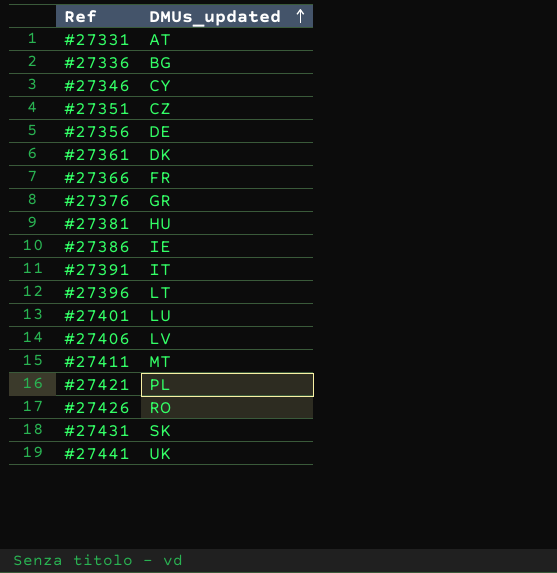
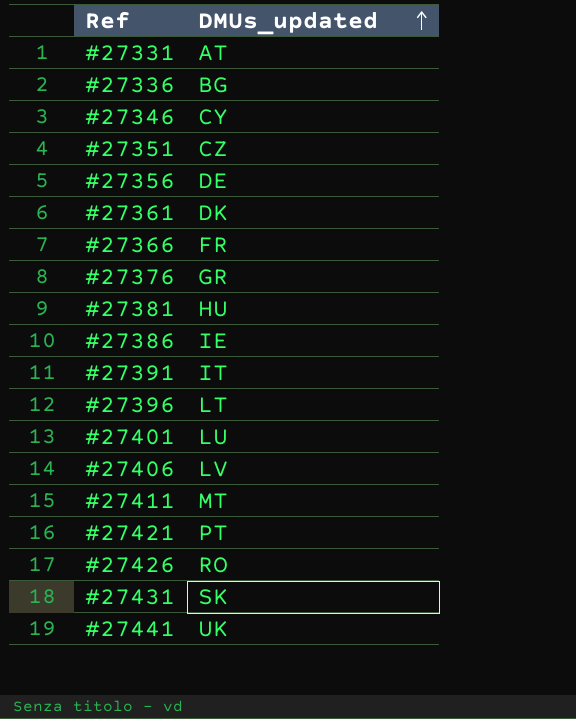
#27421 | DMUs_updated: PL -> PT

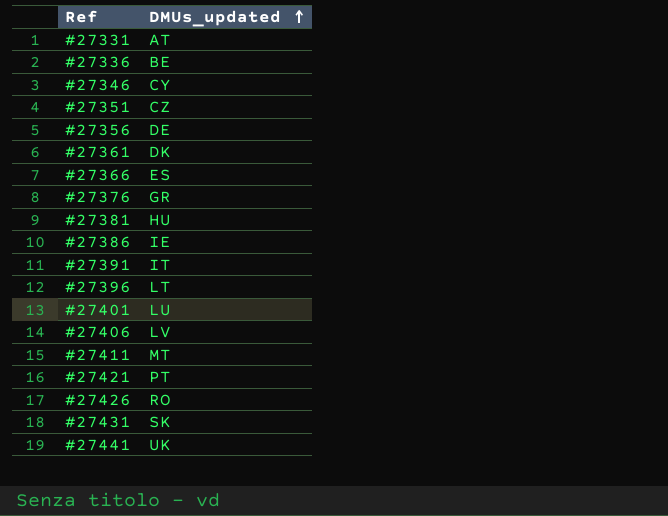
#27336 | DMUs_updated: BG -> BE
#27366 | DMUs_updated: FR -> ES

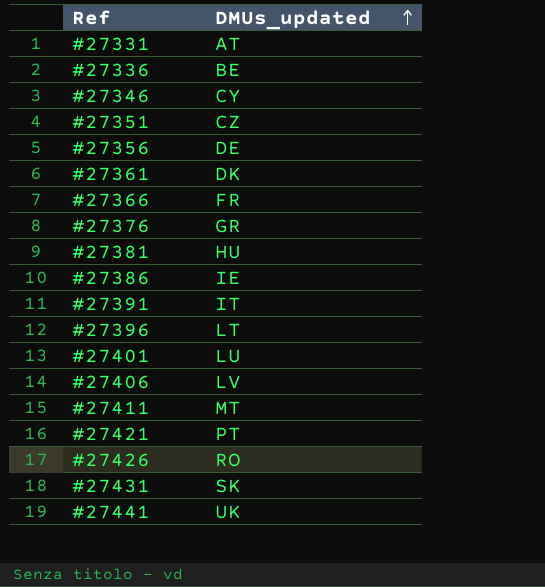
#27366 | DMUs_updated: ES -> FR

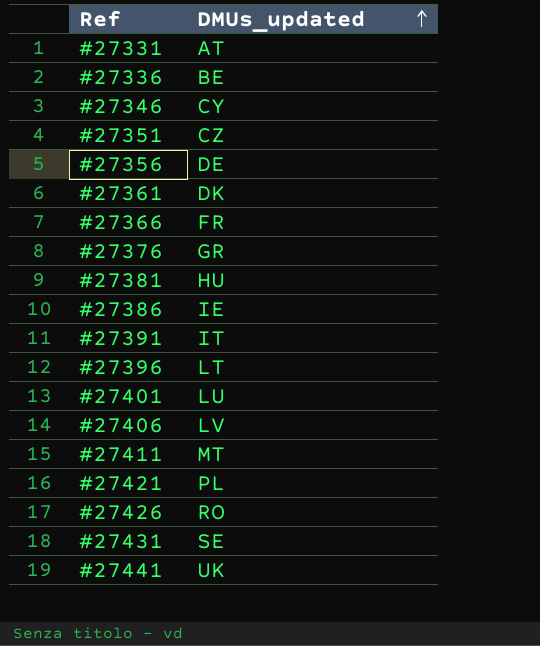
#27421 | DMUs_updated: PT -> PL
#27431 | DMUs_updated: SK -> SE

